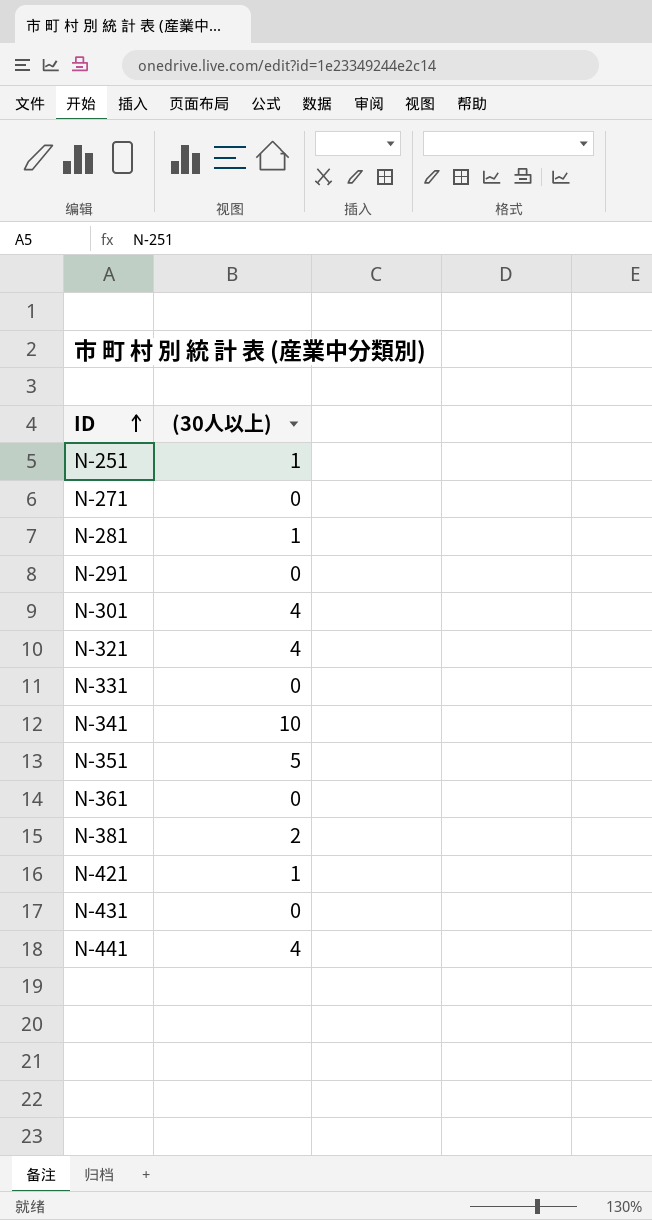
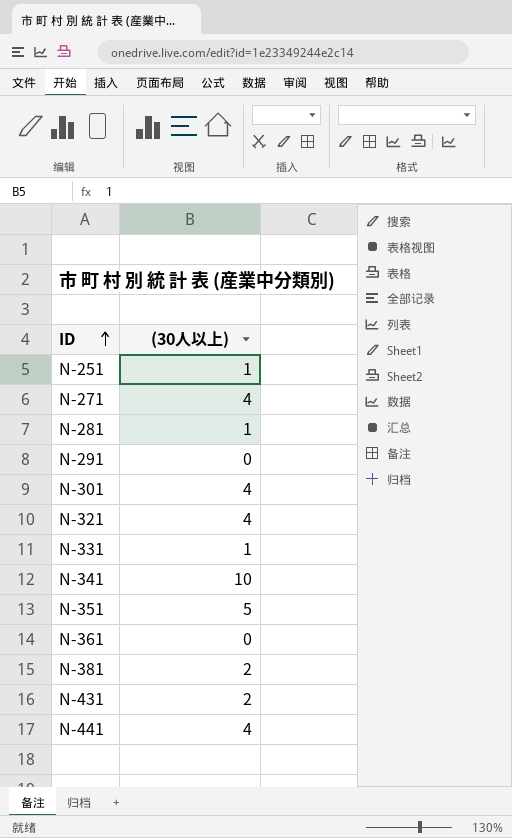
row N-421: 1 -> none
N-271 | (30人以上): 0 -> 4
N-331 | (30人以上): 0 -> 1
N-431 | (30人以上): 0 -> 2

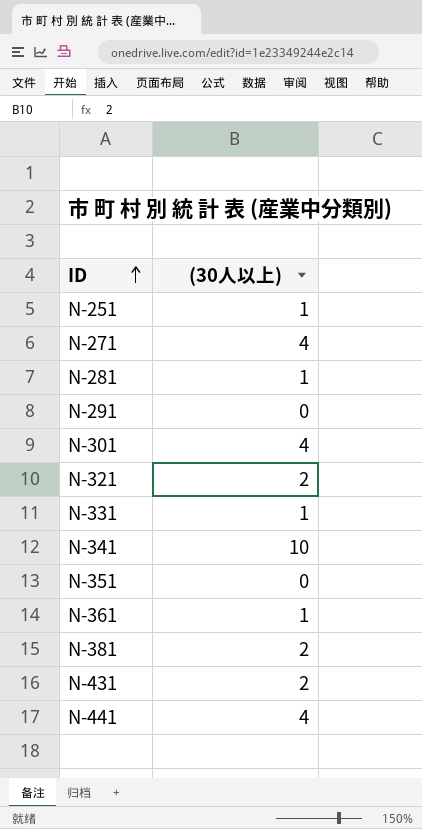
N-321 | (30人以上): 4 -> 2
N-351 | (30人以上): 5 -> 0
N-361 | (30人以上): 0 -> 1

